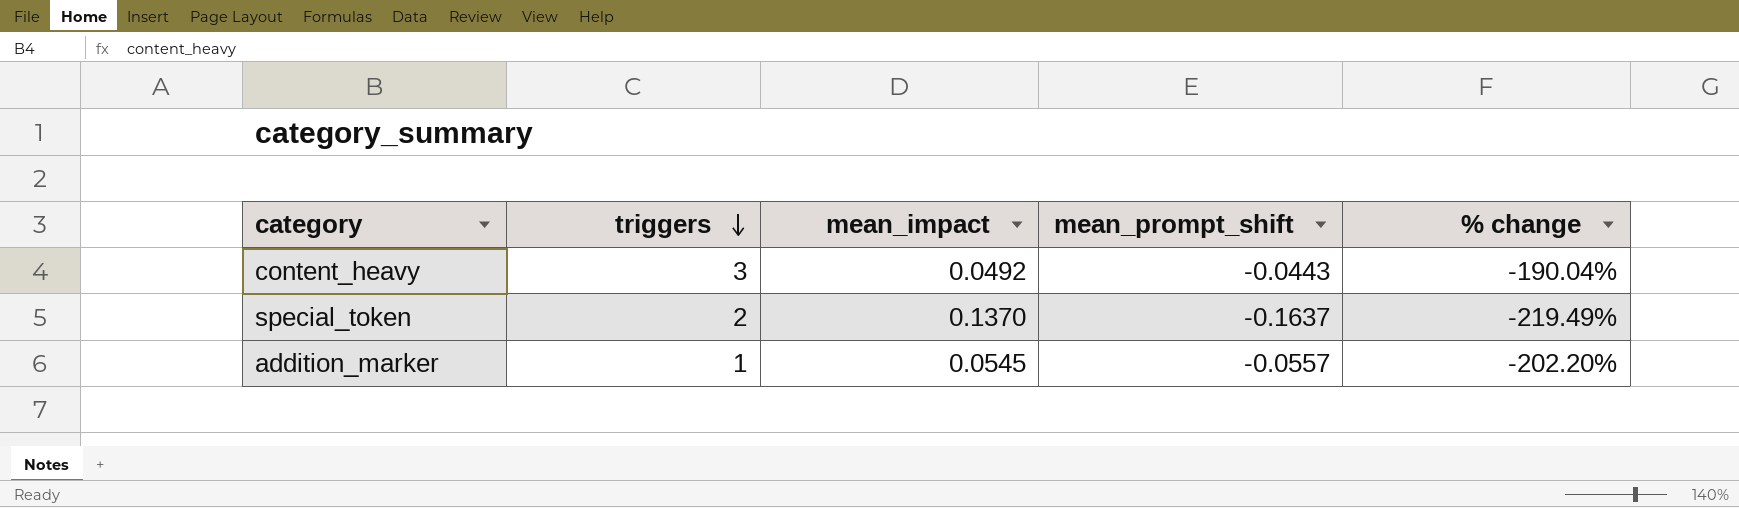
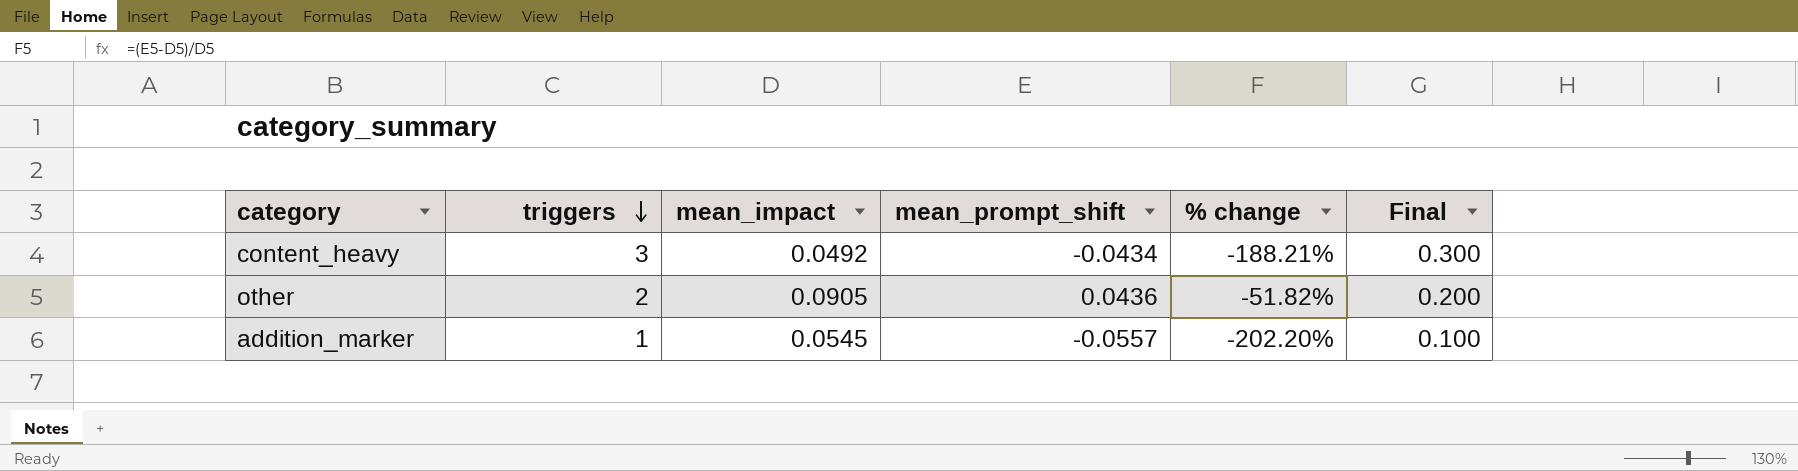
column Final | formula: none -> [triggers] * 0.1
row special_token: 2 | 0.1370 | -0.1637 | -219.49% -> none
content_heavy | mean_prompt_shift: -0.0443 -> -0.0434
content_heavy | % change: -190.04% -> -188.21%
row other: none -> 2 | 0.0905 | 0.0436 | -51.82% | 0.200

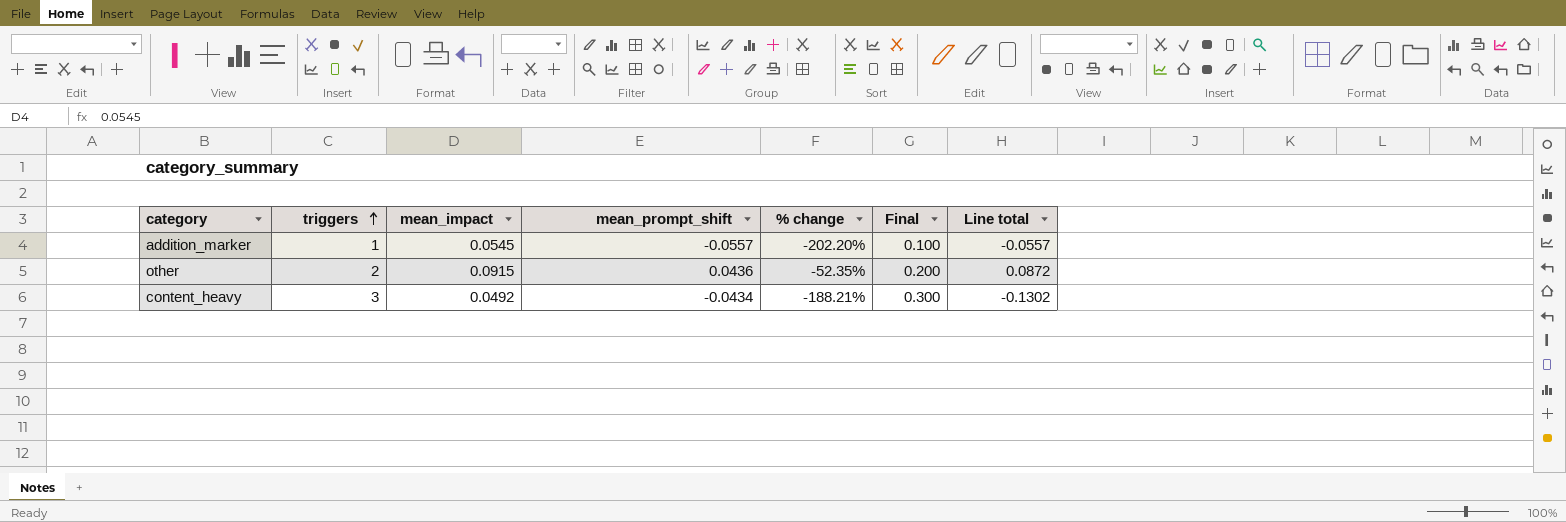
row order: triggers descending -> triggers ascending
column Line total | formula: none -> [triggers] * [mean_prompt_shift]
other | mean_impact: 0.0905 -> 0.0915
other | % change: -51.82% -> -52.35%

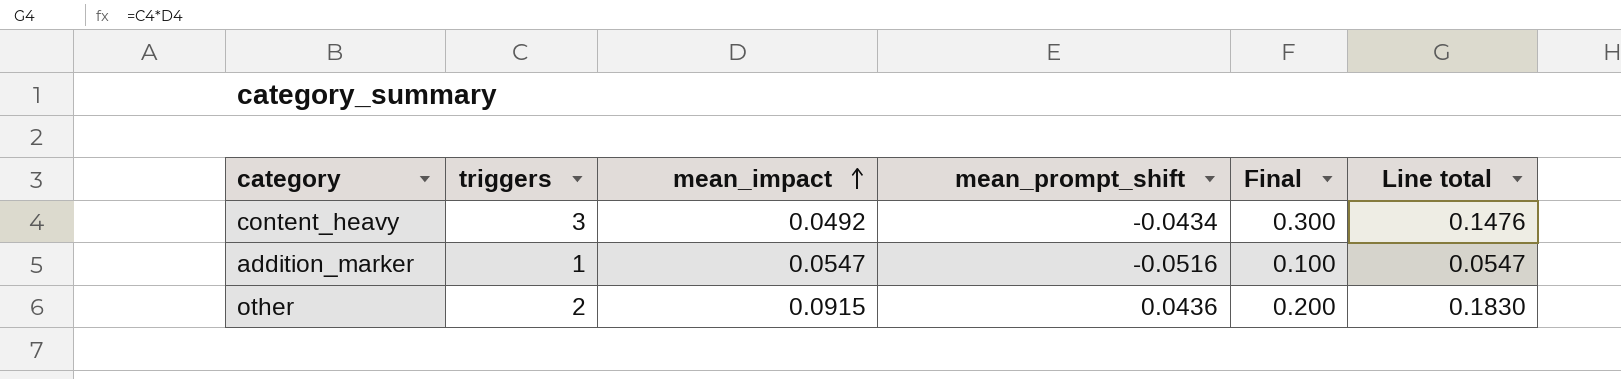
row order: triggers ascending -> mean_impact ascending
column % change | formula: ([mean_prompt_shift] - [mean_impact]) / [mean_impact] -> none
column Line total | formula: [triggers] * [mean_prompt_shift] -> [triggers] * [mean_impact]
addition_marker | mean_impact: 0.0545 -> 0.0547
addition_marker | mean_prompt_shift: -0.0557 -> -0.0516

